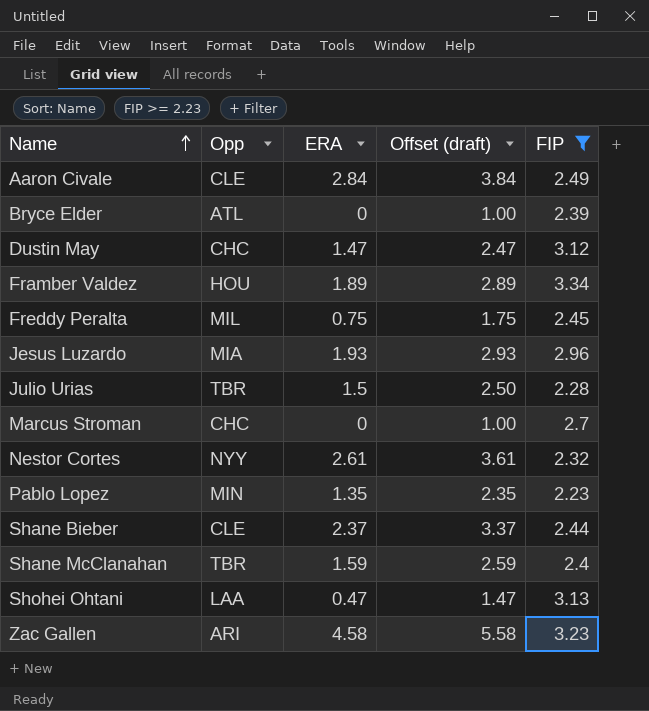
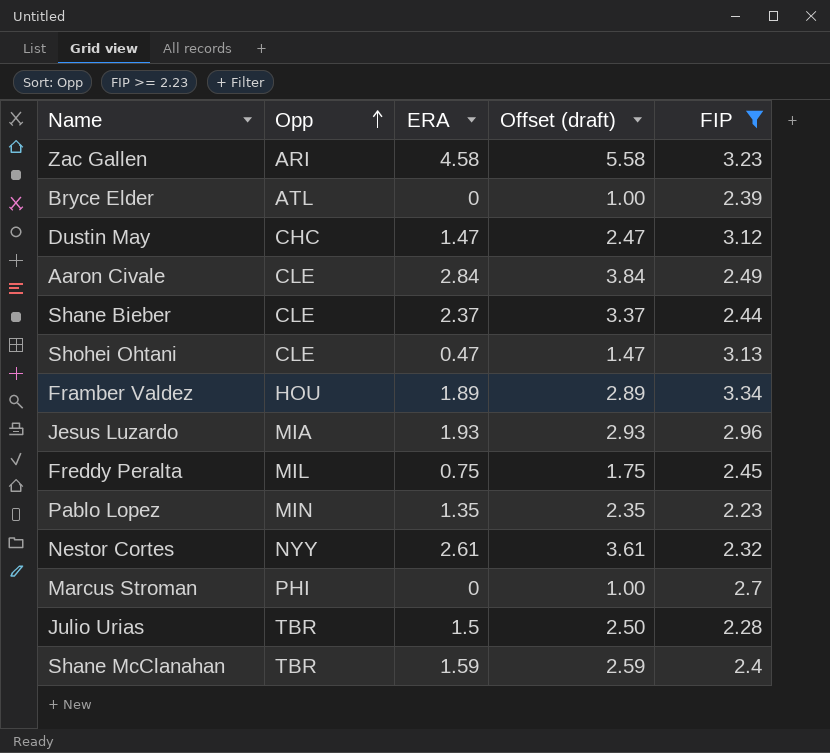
row order: Name ascending -> Opp ascending
Shohei Ohtani | Opp: LAA -> CLE
Marcus Stroman | Opp: CHC -> PHI

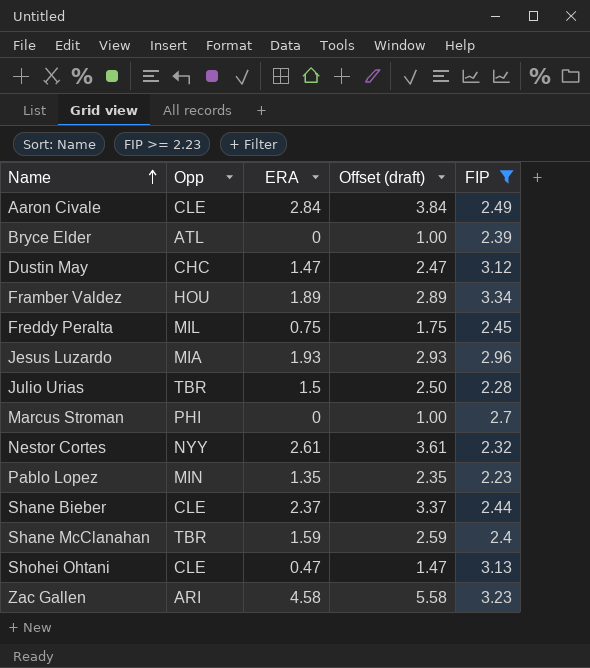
row order: Opp ascending -> Name ascending

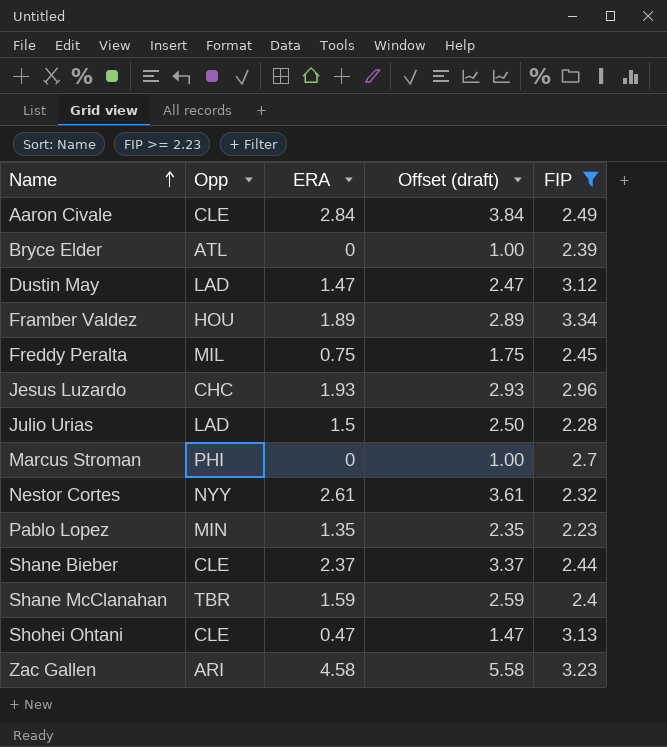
Dustin May | Opp: CHC -> LAD
Jesus Luzardo | Opp: MIA -> CHC
Julio Urias | Opp: TBR -> LAD

